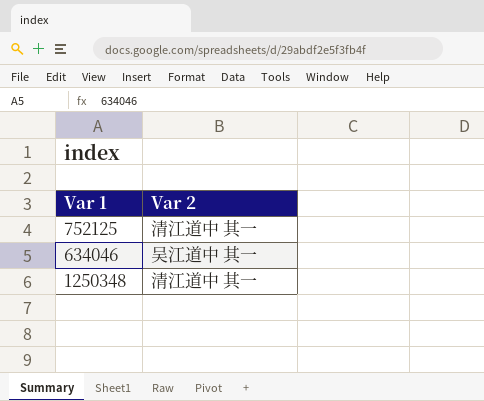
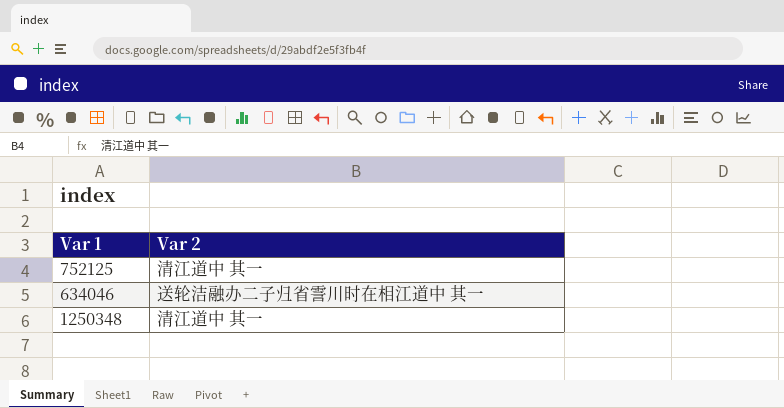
634046 | Var 2: 吴江道中 其一 -> 送轮洁融办二子归省霅川时在相江道中 其一

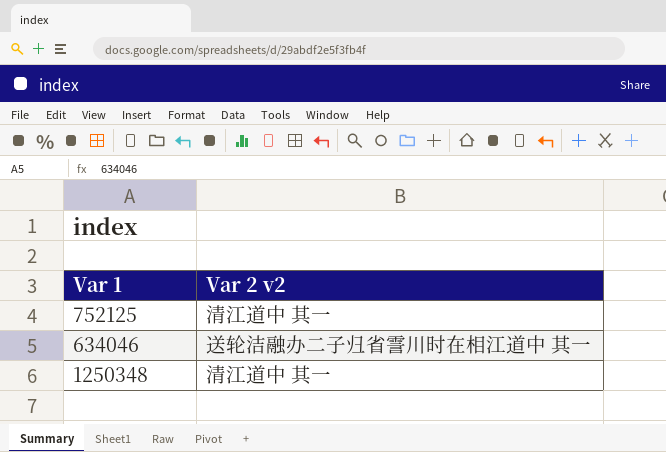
column name: Var 2 -> Var 2 v2

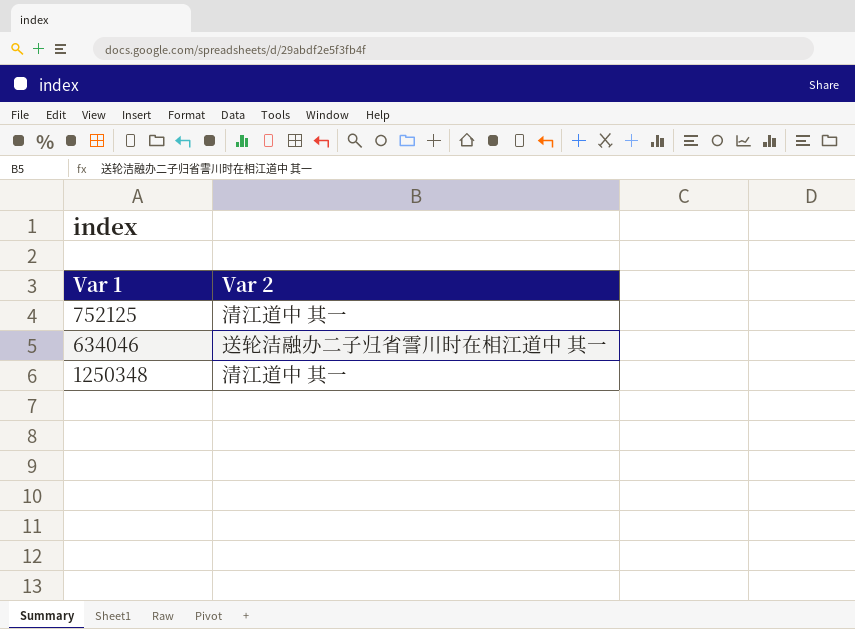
column name: Var 2 v2 -> Var 2

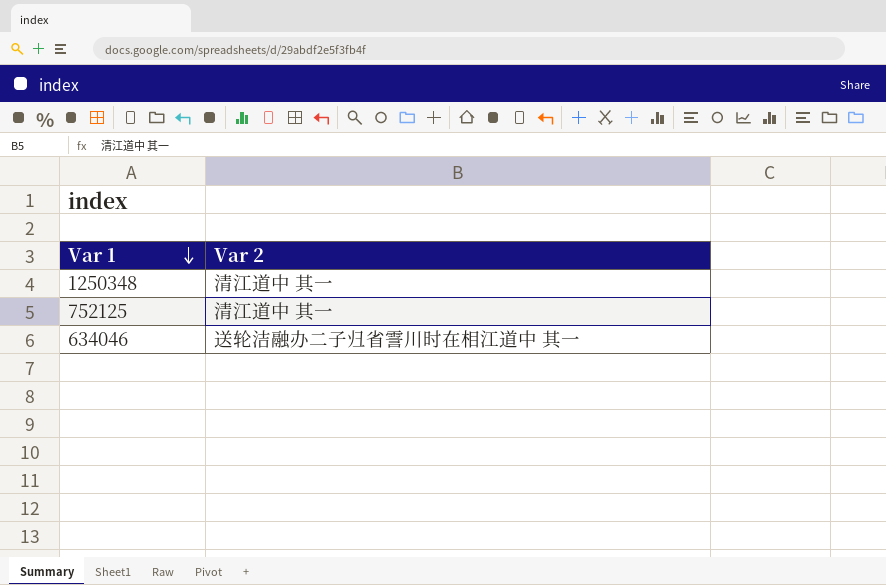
row order: none -> Var 1 descending

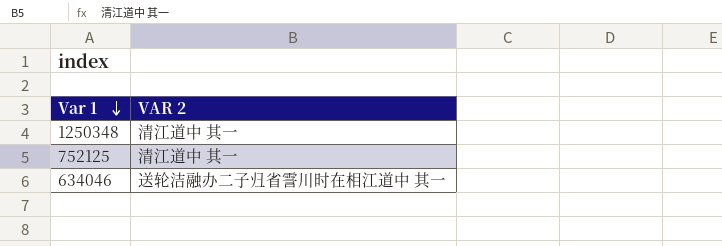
column name: Var 2 -> VAR 2

